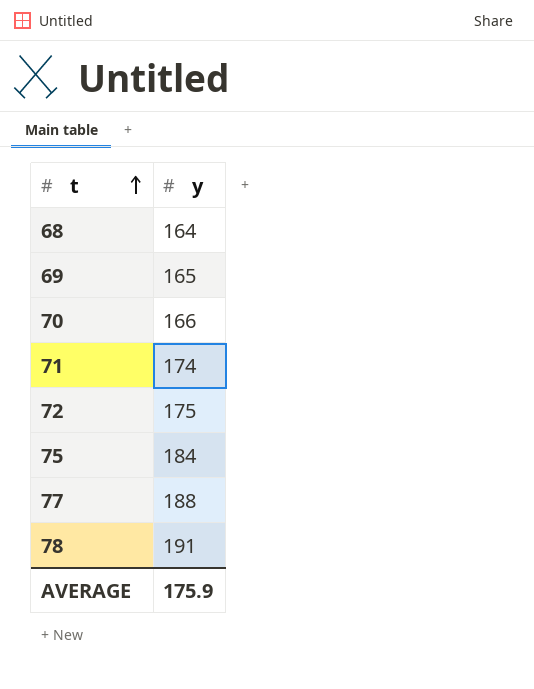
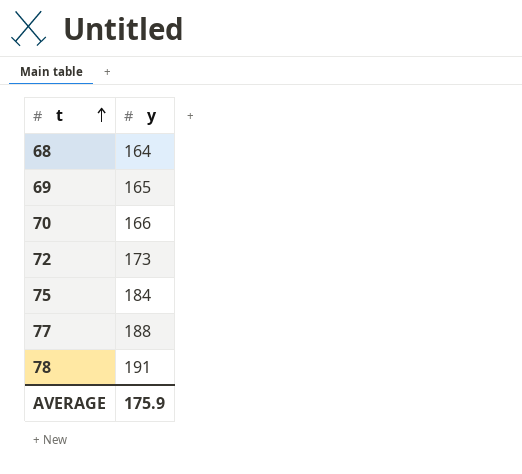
row 71: 174 -> none
72 | y: 175 -> 173

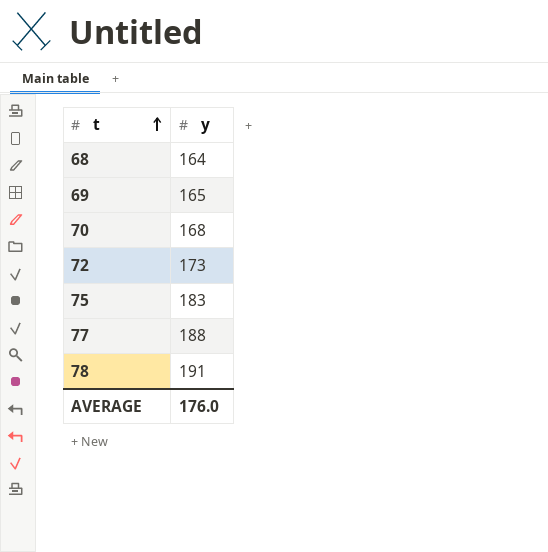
70 | y: 166 -> 168
75 | y: 184 -> 183
AVERAGE | y: 175.9 -> 176.0

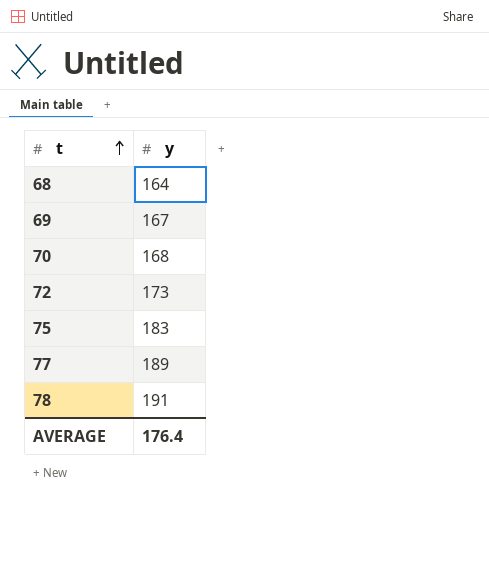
69 | y: 165 -> 167
77 | y: 188 -> 189
AVERAGE | y: 176.0 -> 176.4

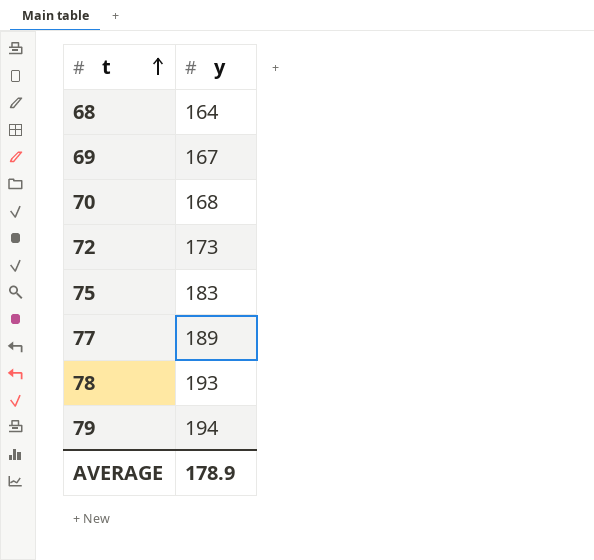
78 | y: 191 -> 193
row 79: none -> 194
AVERAGE | y: 176.4 -> 178.9

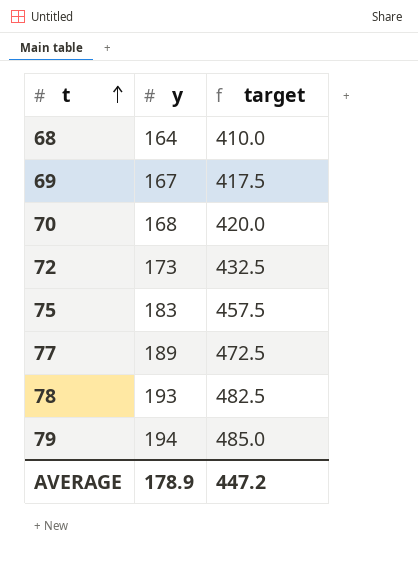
column target | formula: none -> [y] * 2.5

